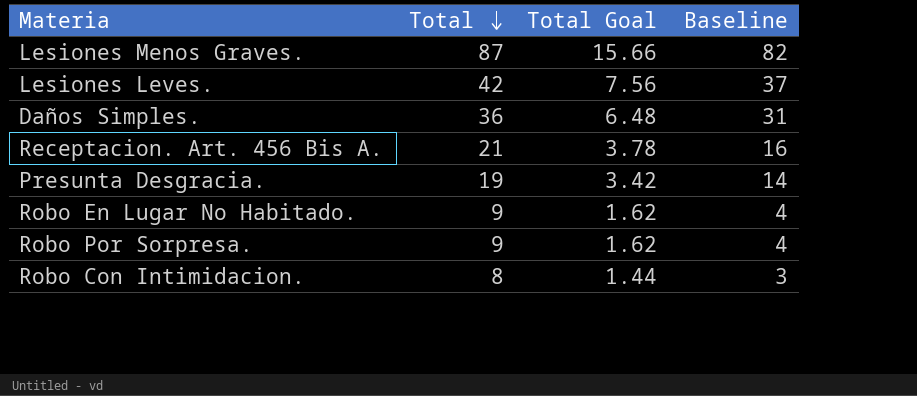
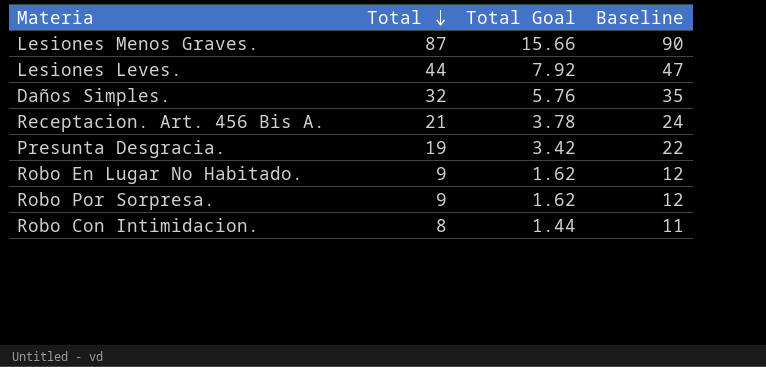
column Baseline | formula: [Total] - 5 -> [Total] + 3
Lesiones Leves. | Total: 42 -> 44
Lesiones Leves. | Total Goal: 7.56 -> 7.92
Daños Simples. | Total: 36 -> 32
Daños Simples. | Total Goal: 6.48 -> 5.76

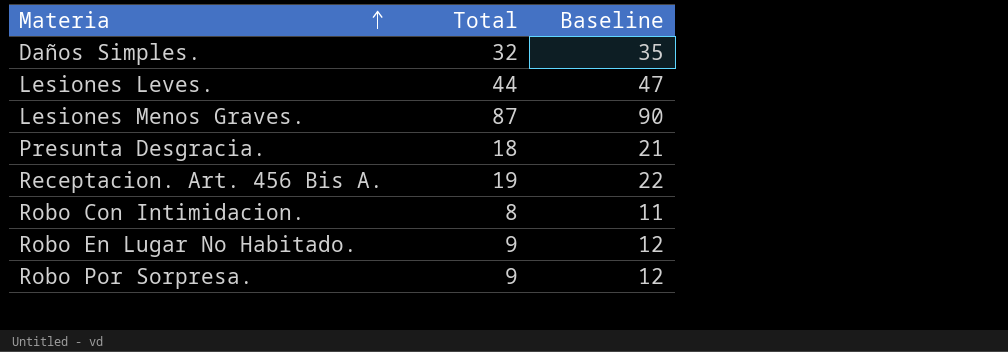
row order: Total descending -> Materia ascending
column Total Goal | formula: [Total] * 0.18 -> none
Presunta Desgracia. | Total: 19 -> 18
Presunta Desgracia. | Baseline: 22 -> 21
Receptacion. Art. 456 Bis A. | Total: 21 -> 19
Receptacion. Art. 456 Bis A. | Baseline: 24 -> 22

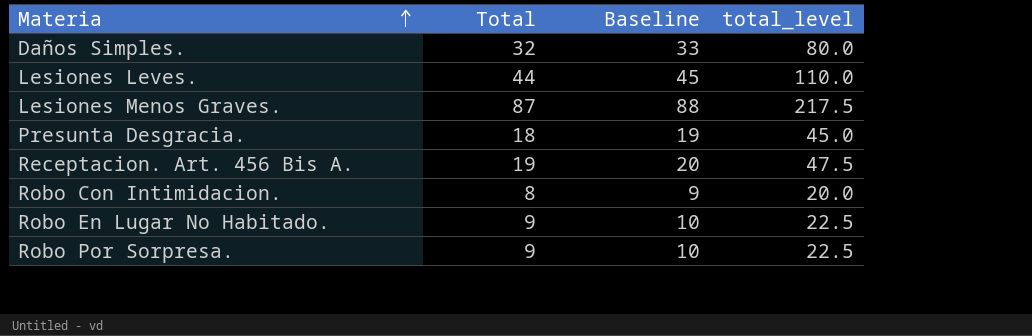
column Baseline | formula: [Total] + 3 -> [Total] + 1
column total_level | formula: none -> [Total] * 2.5

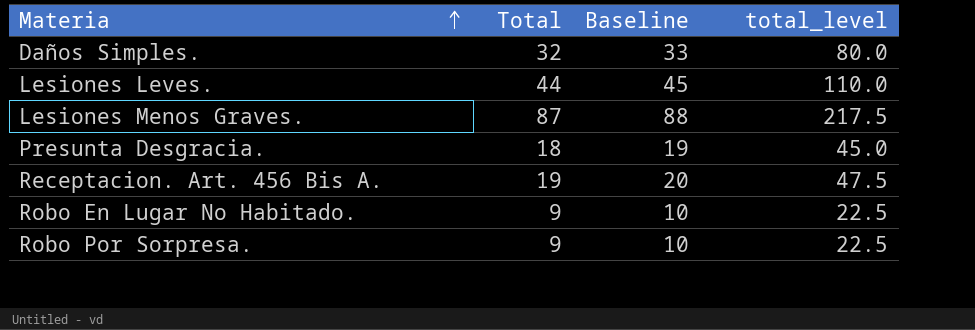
row Robo Con Intimidacion.: 8 | 9 | 20.0 -> none

